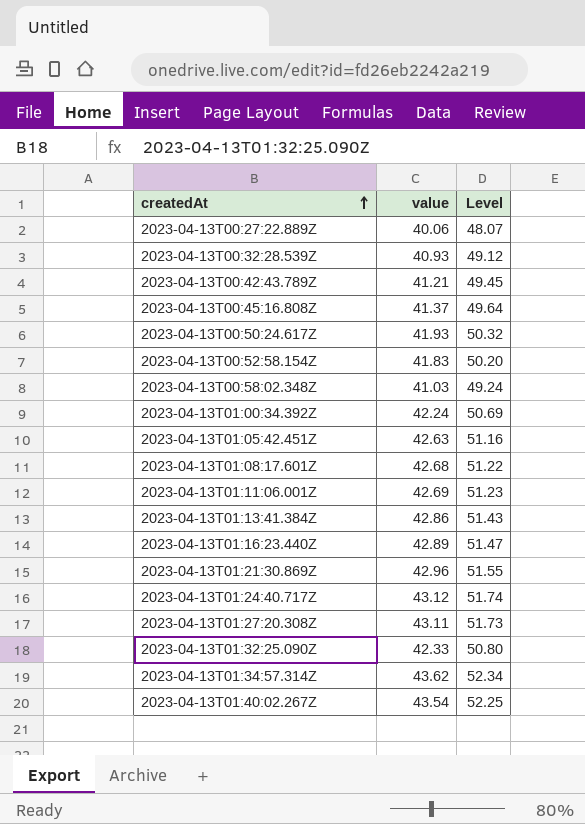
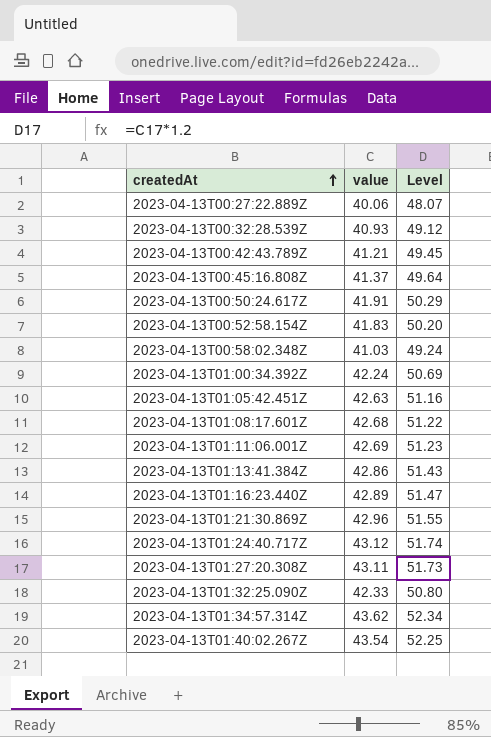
2023-04-13T00:50:24.617Z | value: 41.93 -> 41.91
2023-04-13T00:50:24.617Z | Level: 50.32 -> 50.29

